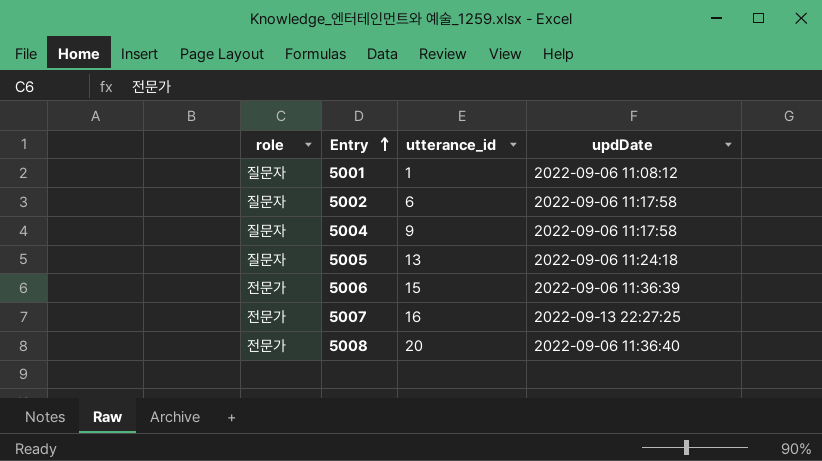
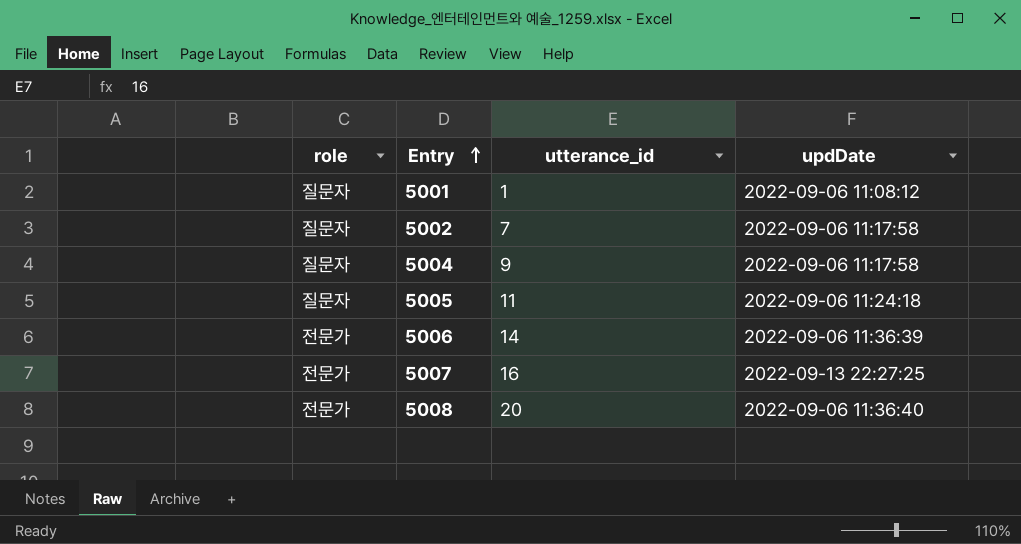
5002 | utterance_id: 6 -> 7
5005 | utterance_id: 13 -> 11
5006 | utterance_id: 15 -> 14

